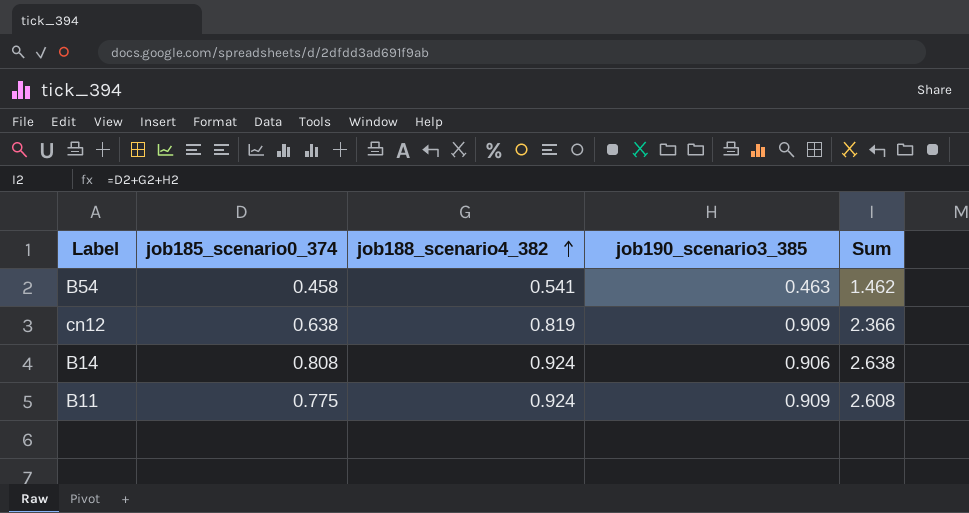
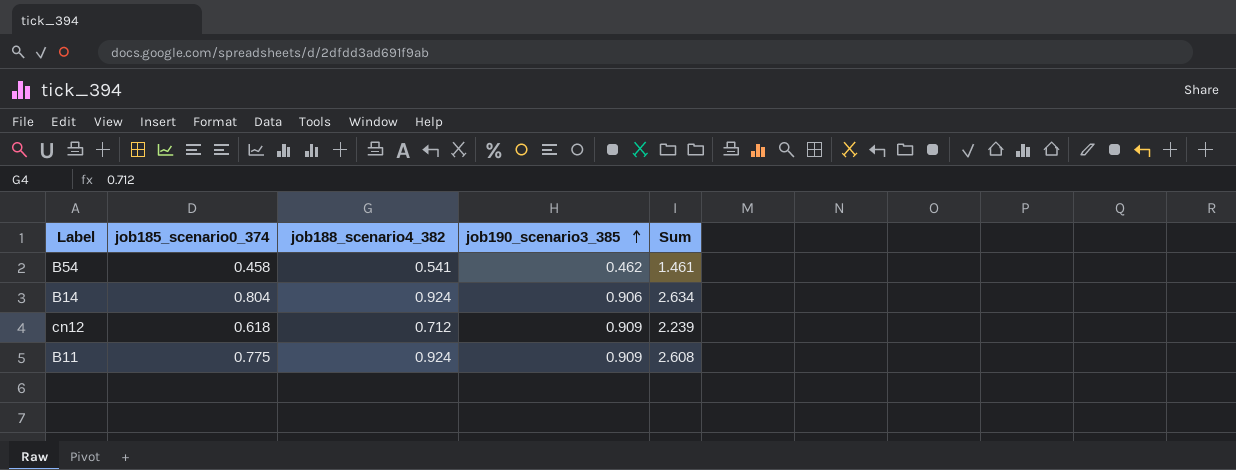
row order: job188_scenario4_382 ascending -> job190_scenario3_385 ascending
B54 | job190_scenario3_385: 0.463 -> 0.462
B54 | Sum: 1.462 -> 1.461
B14 | job185_scenario0_374: 0.808 -> 0.804
B14 | Sum: 2.638 -> 2.634
cn12 | job185_scenario0_374: 0.638 -> 0.618
cn12 | job188_scenario4_382: 0.819 -> 0.712
cn12 | Sum: 2.366 -> 2.239

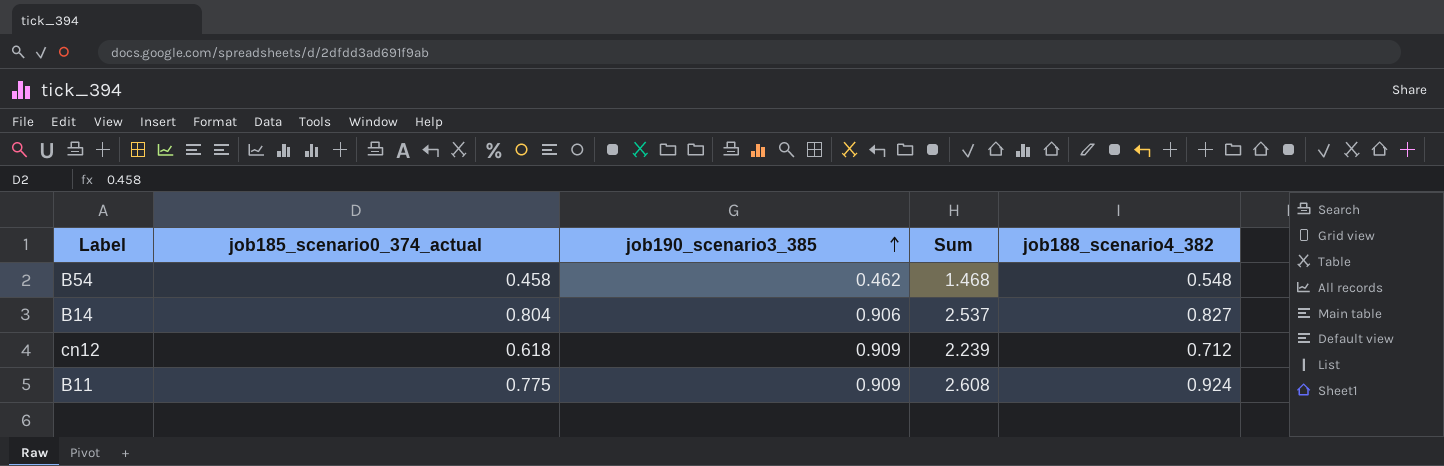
column name: job185_scenario0_374 -> job185_scenario0_374_actual
column job188_scenario4_382 | position: 3 -> 5
B54 | Sum: 1.461 -> 1.468
B54 | job188_scenario4_382: 0.541 -> 0.548
B14 | Sum: 2.634 -> 2.537
B14 | job188_scenario4_382: 0.924 -> 0.827

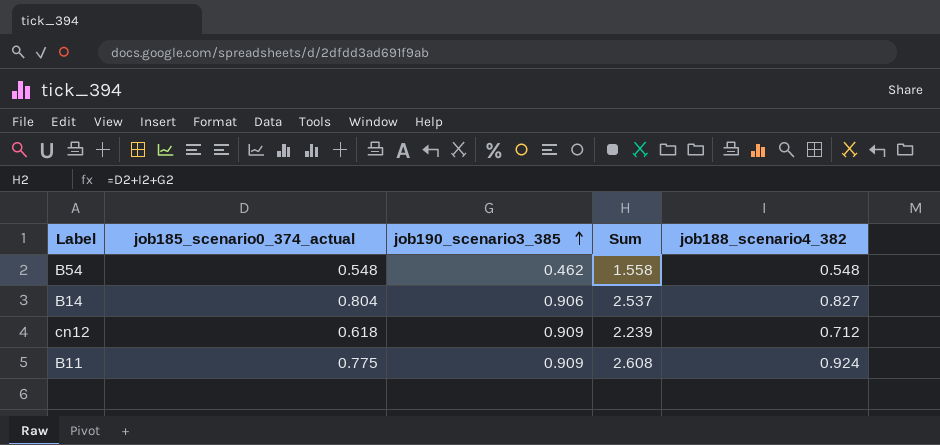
B54 | job185_scenario0_374_actual: 0.458 -> 0.548
B54 | Sum: 1.468 -> 1.558

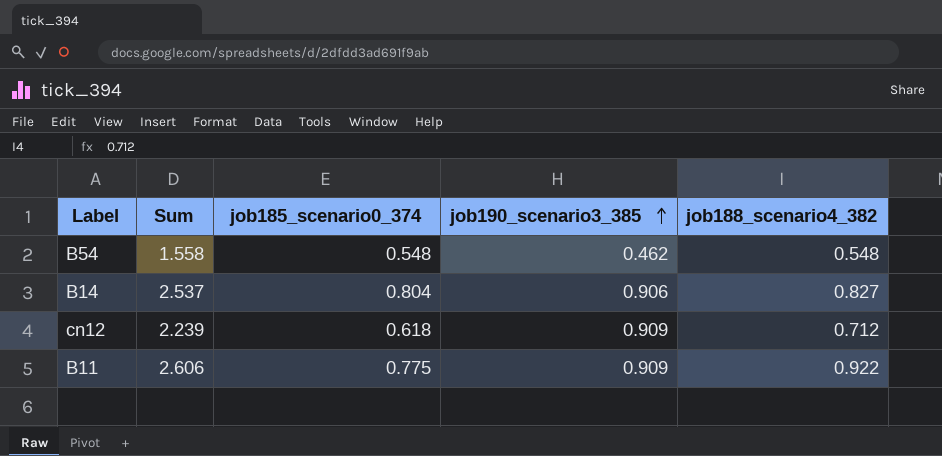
column Sum | position: 4 -> 2
column name: job185_scenario0_374_actual -> job185_scenario0_374
B11 | Sum: 2.608 -> 2.606
B11 | job188_scenario4_382: 0.924 -> 0.922

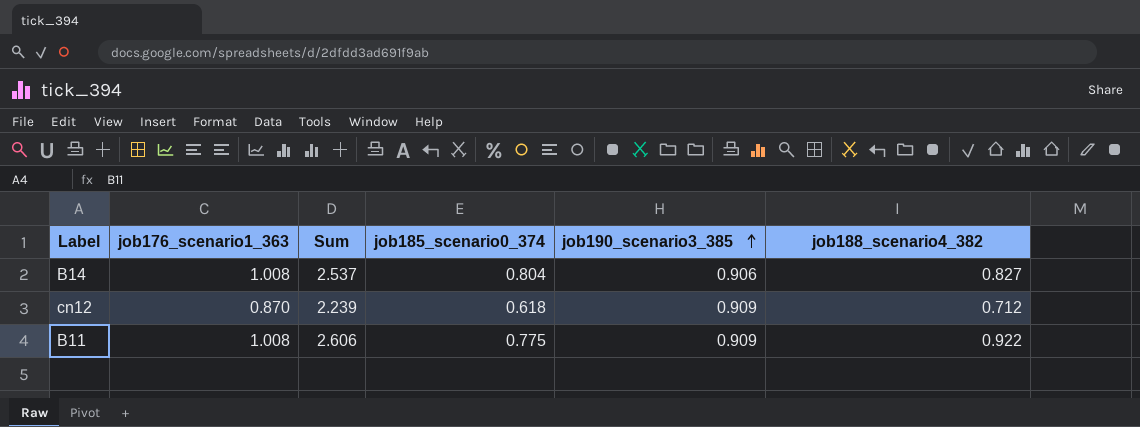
column job176_scenario1_363 | position: none -> 2
row B54: 1.558 | 0.548 | 0.462 | 0.548 -> none

